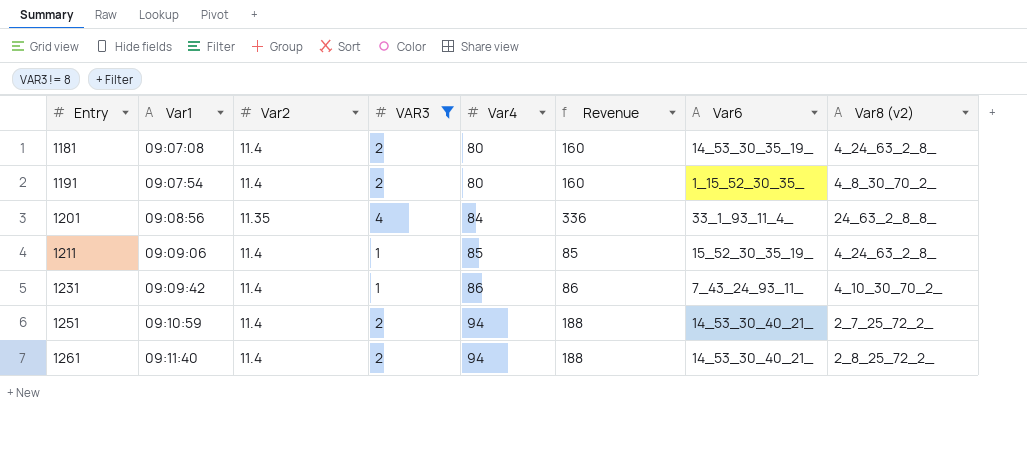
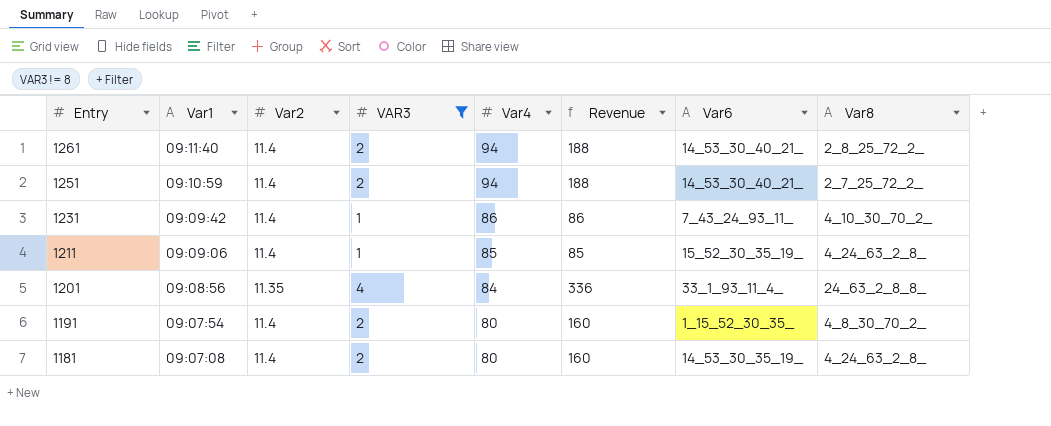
row order: Entry ascending -> Entry descending
column name: Var8 (v2) -> Var8

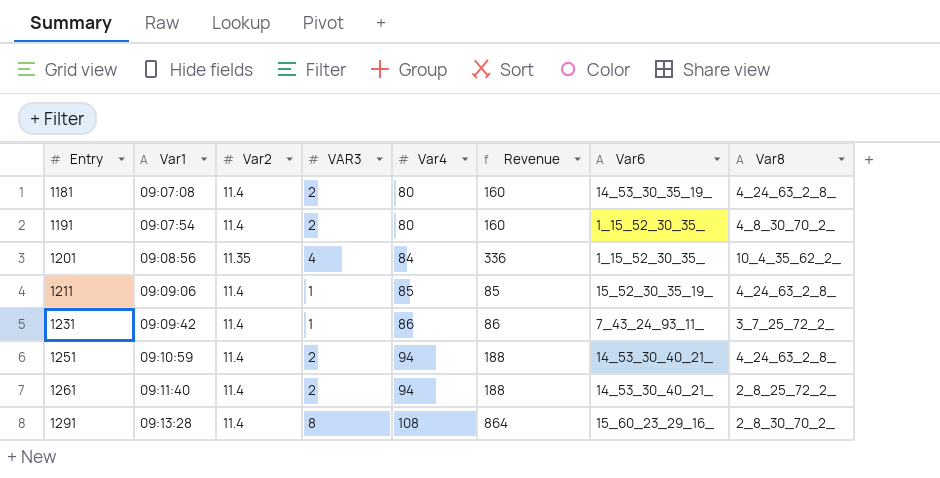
filter: VAR3 != 8 -> none
row order: Entry descending -> Entry ascending
1201 | Var6: 33_1_93_11_4_ -> 1_15_52_30_35_
1201 | Var8: 24_63_2_8_8_ -> 10_4_35_62_2_
1231 | Var8: 4_10_30_70_2_ -> 3_7_25_72_2_
1251 | Var8: 2_7_25_72_2_ -> 4_24_63_2_8_

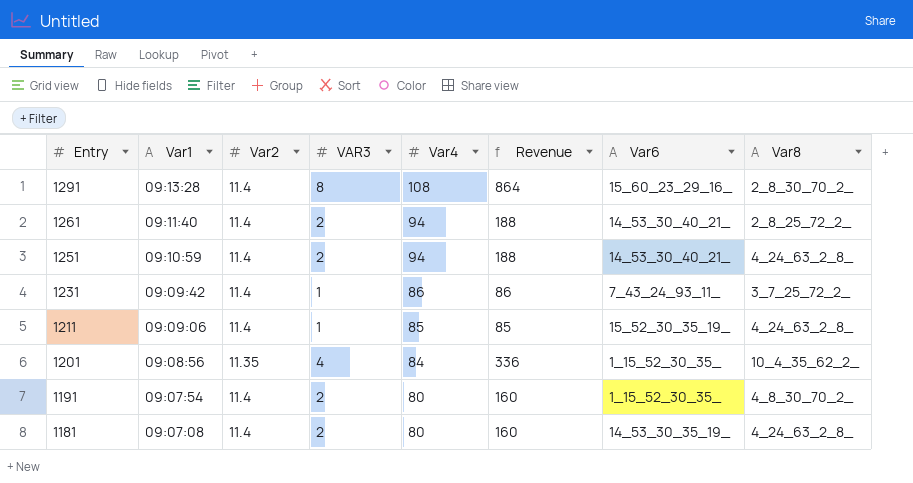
row order: Entry ascending -> Entry descending

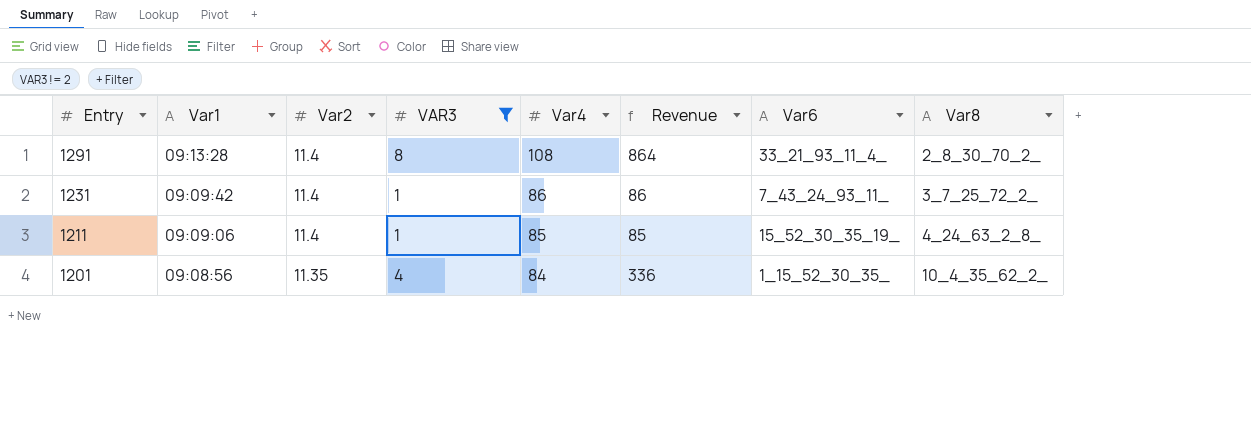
filter: none -> VAR3 != 2
1291 | Var6: 15_60_23_29_16_ -> 33_21_93_11_4_

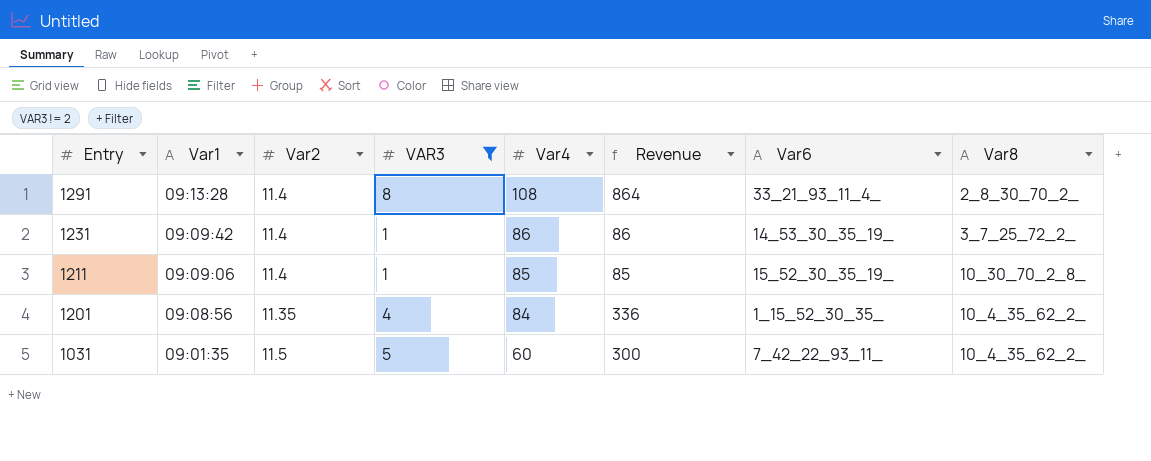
1231 | Var6: 7_43_24_93_11_ -> 14_53_30_35_19_
1211 | Var8: 4_24_63_2_8_ -> 10_30_70_2_8_
row 1031: none -> 09:01:35 | 11.5 | 5 | 60 | 300 | 7_42_22_93_11_ | 10_4_35_62_2_

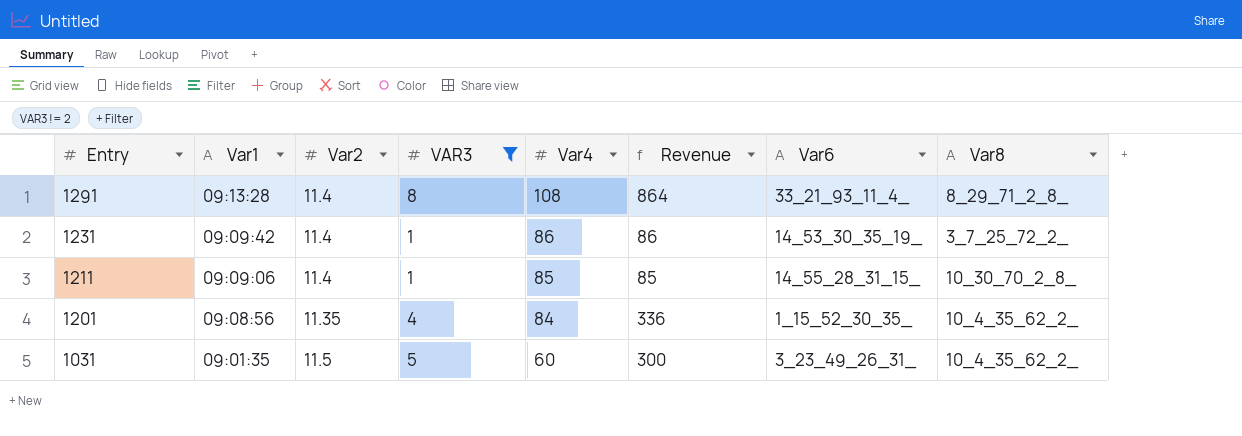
1291 | Var8: 2_8_30_70_2_ -> 8_29_71_2_8_
1211 | Var6: 15_52_30_35_19_ -> 14_55_28_31_15_
1031 | Var6: 7_42_22_93_11_ -> 3_23_49_26_31_

